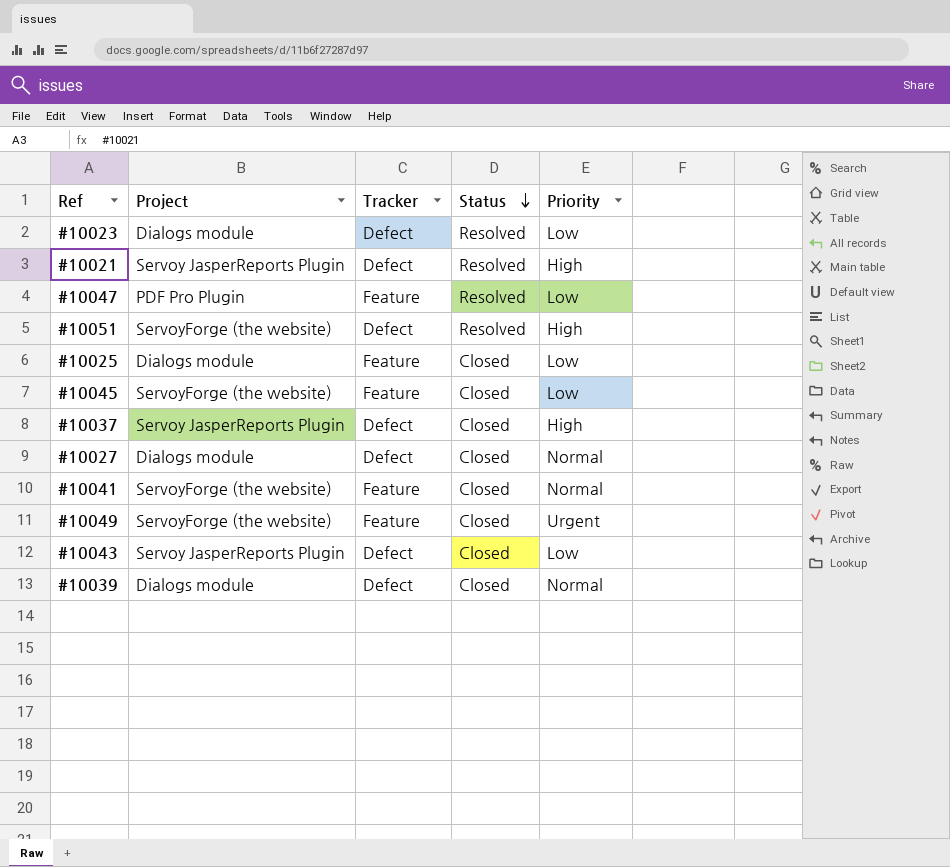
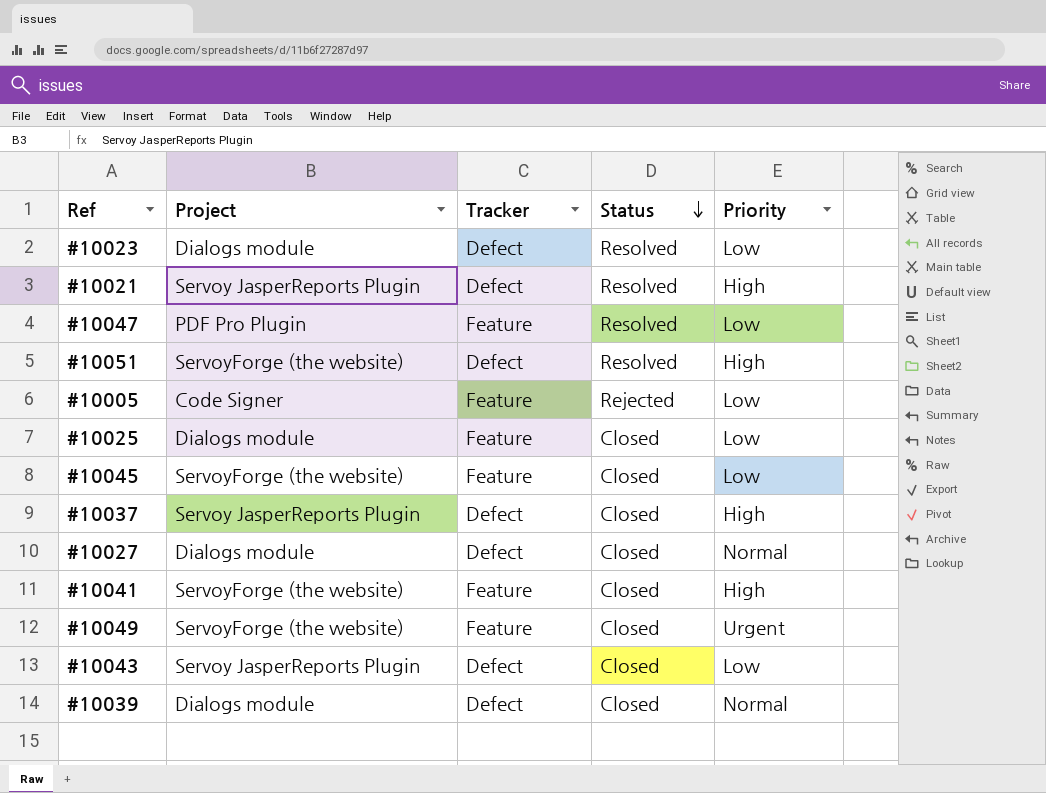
row #10005: none -> Code Signer | Feature | Rejected | Low
#10041 | Priority: Normal -> High

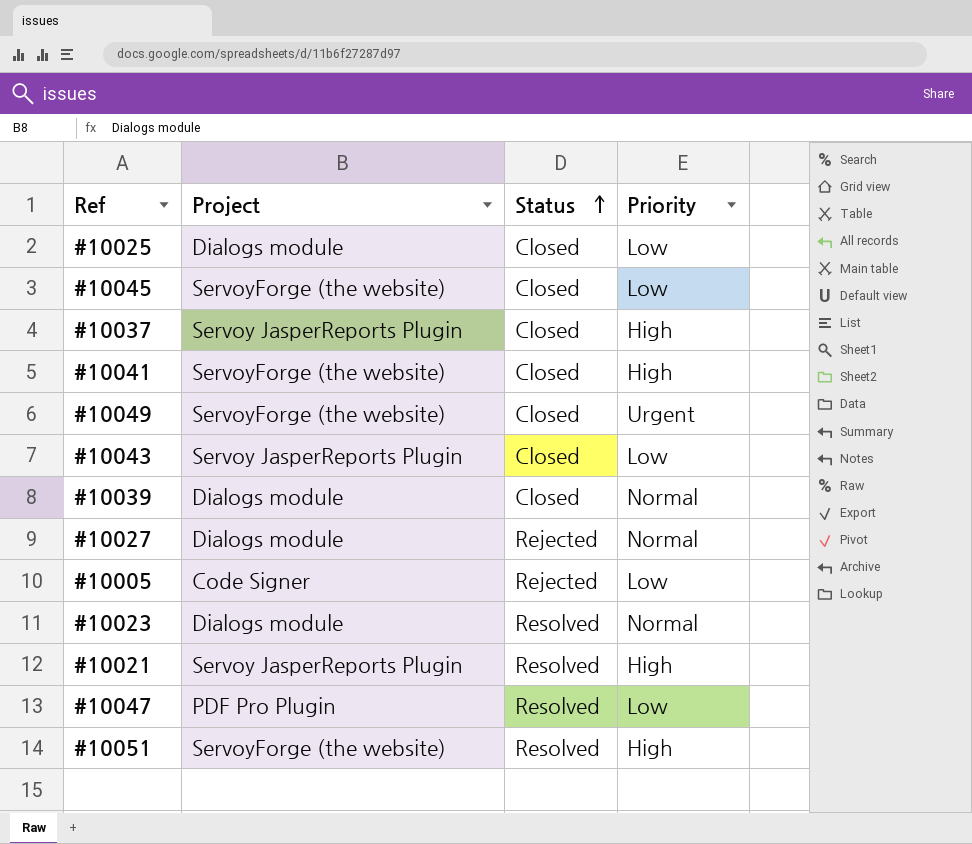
row order: Status descending -> Status ascending
column Tracker | position: 3 -> none
#10027 | Status: Closed -> Rejected
#10023 | Priority: Low -> Normal

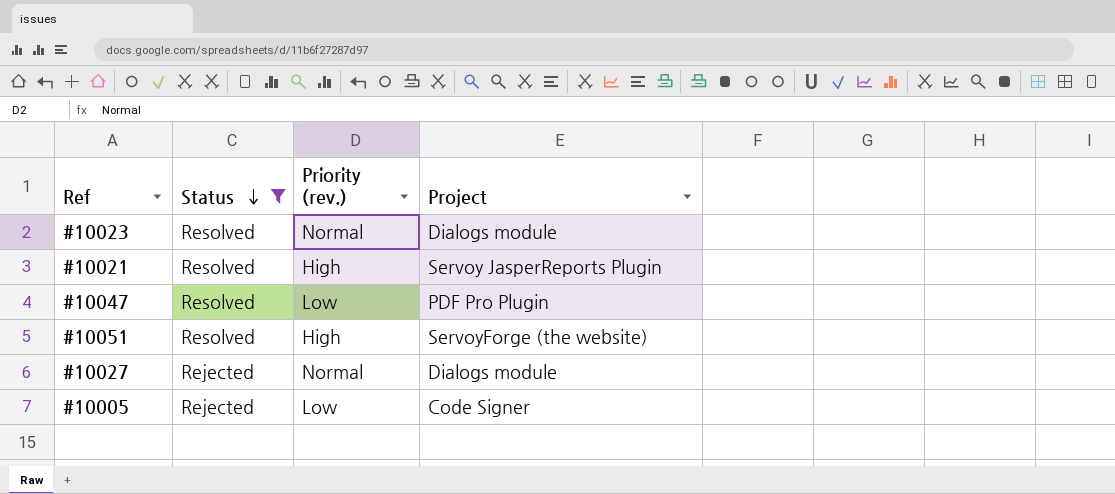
filter: none -> Status != Closed
row order: Status ascending -> Status descending
column name: Priority -> Priority (rev.)
column Project | position: 2 -> 4

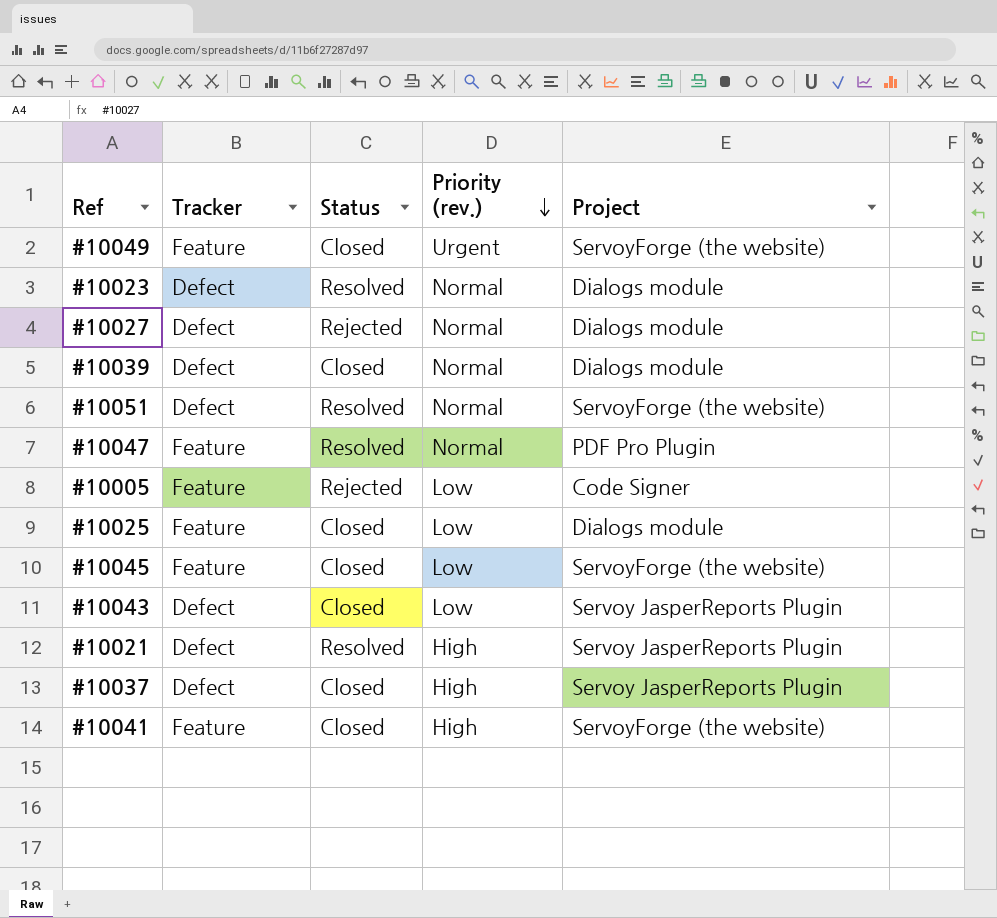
filter: Status != Closed -> none
row order: Status descending -> Priority (rev.) descending
column Tracker | position: none -> 2
#10051 | Priority (rev.): High -> Normal
#10047 | Priority (rev.): Low -> Normal

